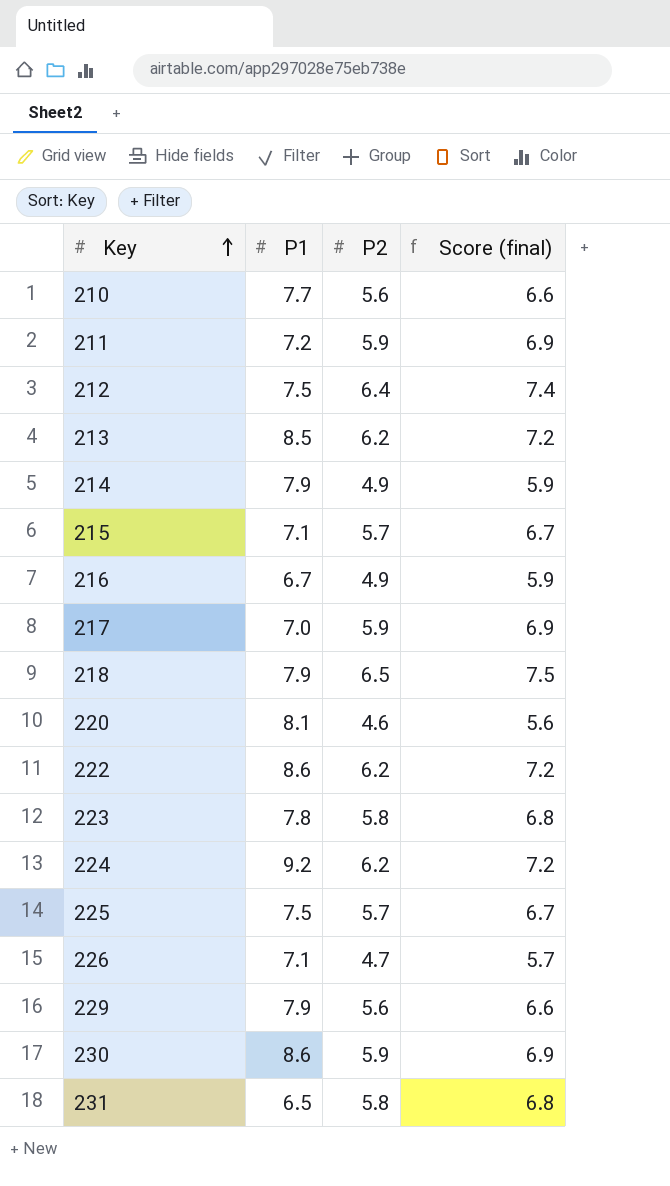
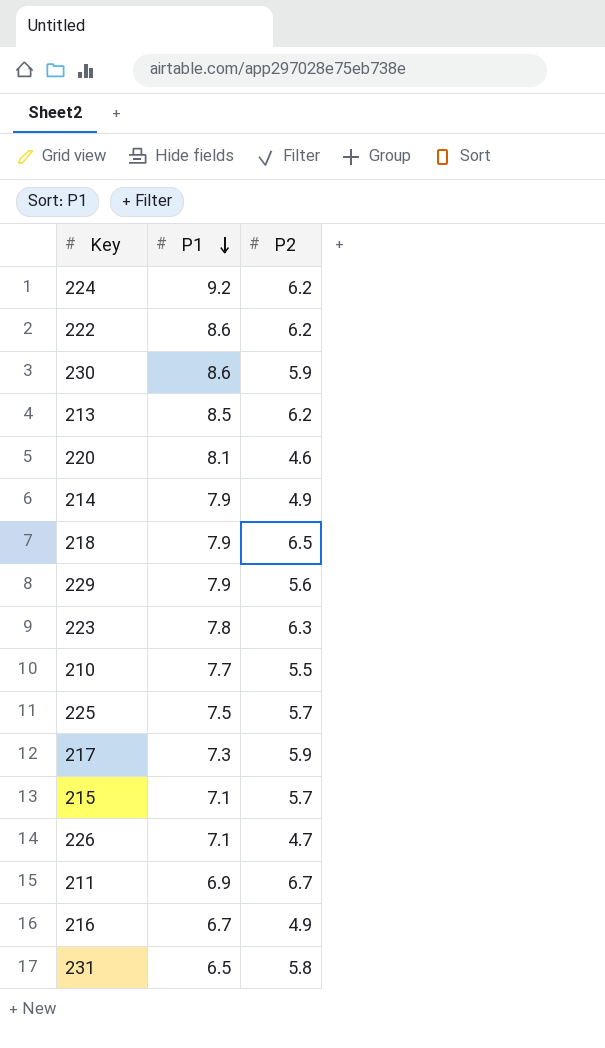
row order: Key ascending -> P1 descending
column Score (final) | formula: [P2] + 1 -> none
row 212: 7.5 | 6.4 | 7.4 -> none
223 | P2: 5.8 -> 6.3
210 | P2: 5.6 -> 5.5
217 | P1: 7.0 -> 7.3
211 | P1: 7.2 -> 6.9
211 | P2: 5.9 -> 6.7

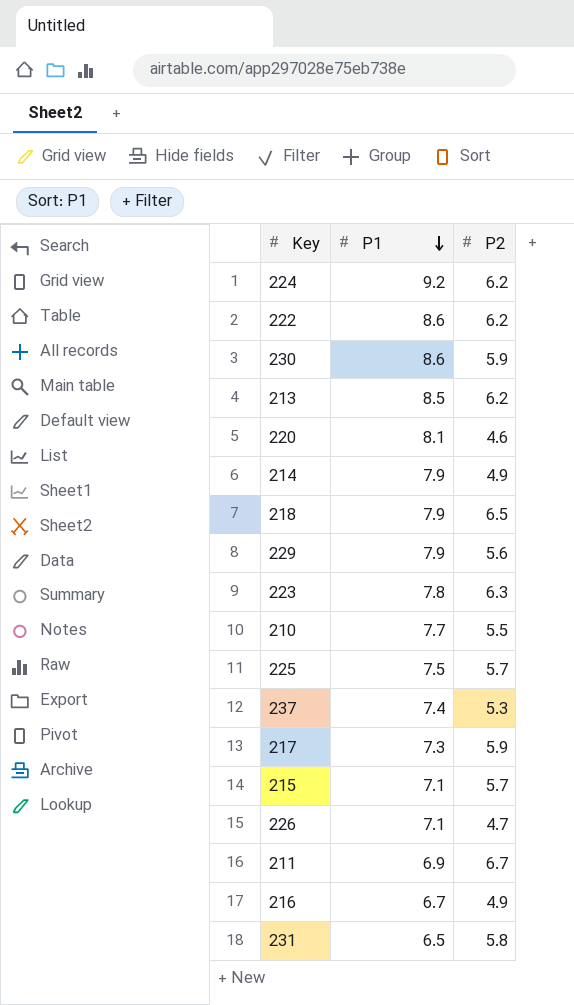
row 237: none -> 7.4 | 5.3

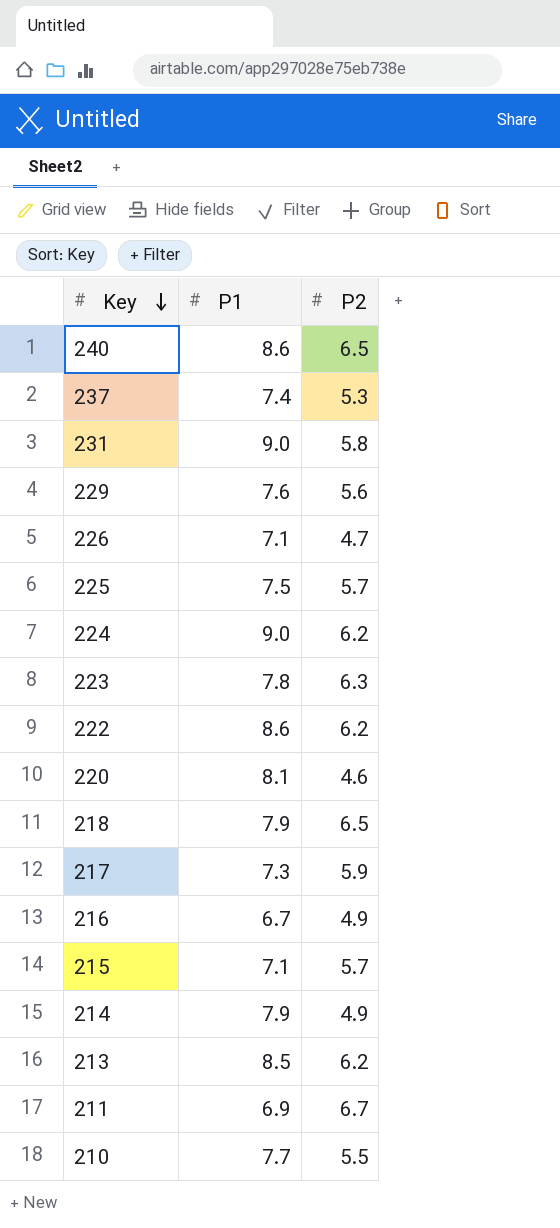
row order: P1 descending -> Key descending
row 230: 8.6 | 5.9 -> none
row 240: none -> 8.6 | 6.5
231 | P1: 6.5 -> 9.0
229 | P1: 7.9 -> 7.6
224 | P1: 9.2 -> 9.0

